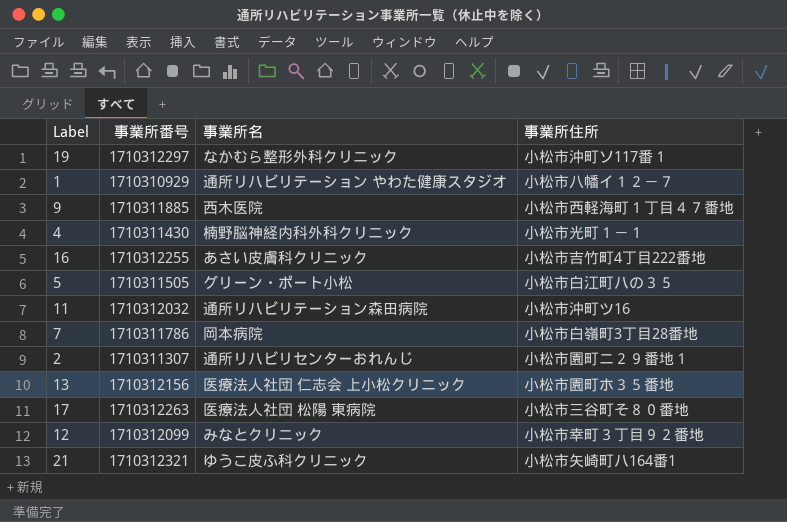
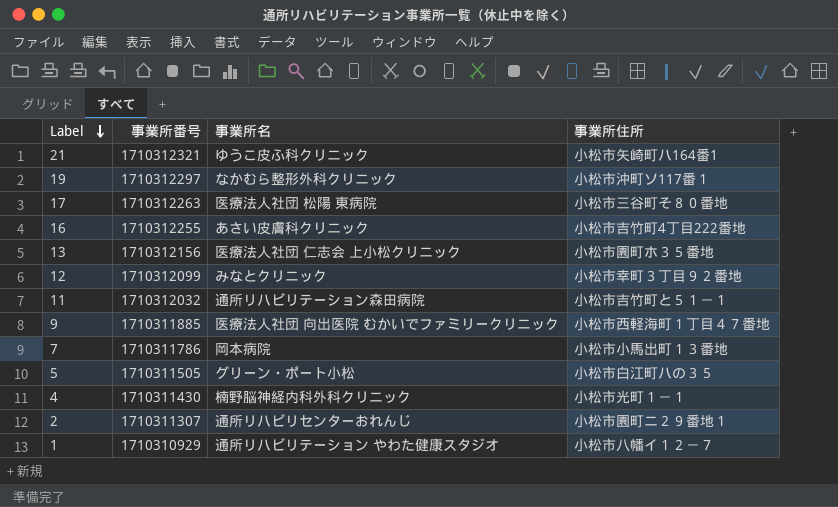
row order: none -> Label descending
11 | 事業所住所: 小松市沖町ツ16 -> 小松市吉竹町と５１－１
9 | 事業所名: 西木医院 -> 医療法人社団 向出医院 むかいでファミリークリニック
7 | 事業所住所: 小松市白嶺町3丁目28番地 -> 小松市小馬出町１３番地

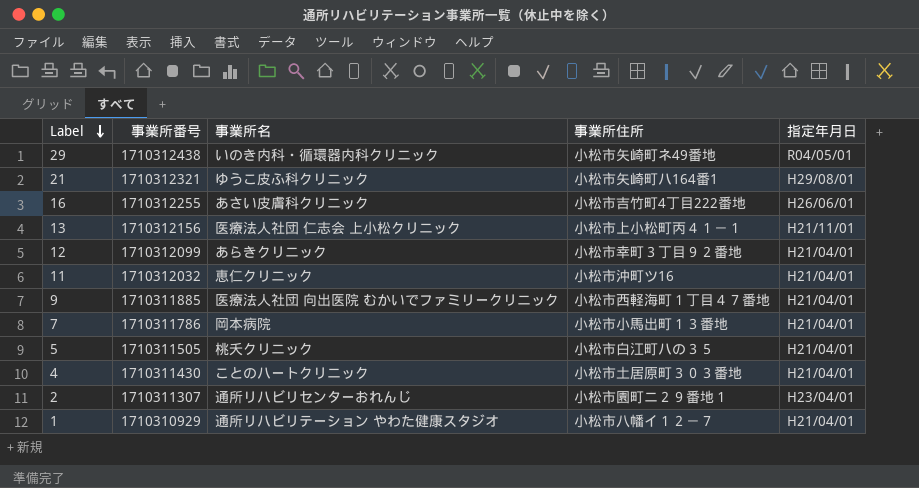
column 指定年月日 | position: none -> 5
row 19: 1710312297 | なかむら整形外科クリニック | 小松市沖町ソ117番１ -> none
row 17: 1710312263 | 医療法人社団 松陽 東病院 | 小松市三谷町そ８０番地 -> none
row 29: none -> 1710312438 | いのき内科・循環器内科クリニック | 小松市矢崎町ネ49番地 | R04/05/01
13 | 事業所住所: 小松市園町ホ３５番地 -> 小松市上小松町丙４１－１
12 | 事業所名: みなとクリニック -> あらきクリニック
11 | 事業所名: 通所リハビリテーション森田病院 -> 恵仁クリニック
11 | 事業所住所: 小松市吉竹町と５１－１ -> 小松市沖町ツ16
5 | 事業所名: グリーン・ポート小松 -> 桃夭クリニック
4 | 事業所名: 楠野脳神経内科外科クリニック -> ことのハートクリニック
4 | 事業所住所: 小松市光町１－１ -> 小松市土居原町３０３番地

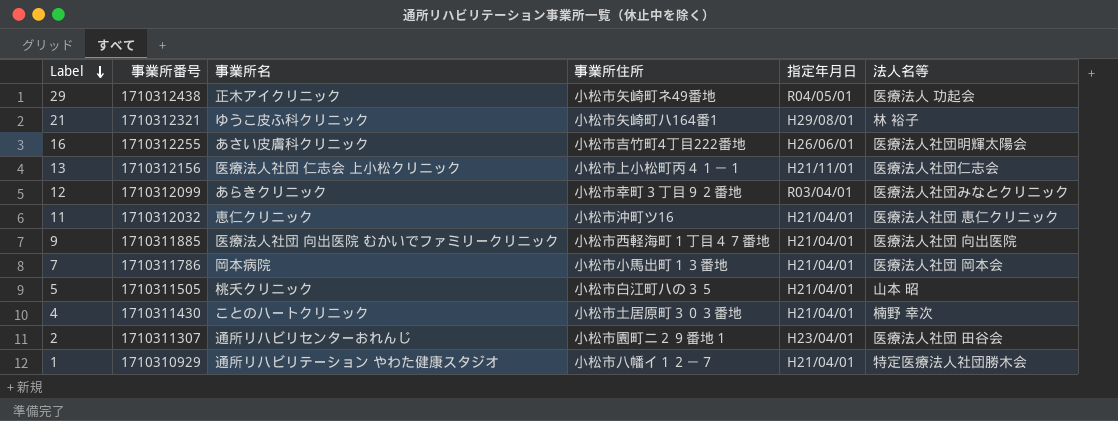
column 法人名等 | position: none -> 6
29 | 事業所名: いのき内科・循環器内科クリニック -> 正木アイクリニック
12 | 指定年月日: H21/04/01 -> R03/04/01

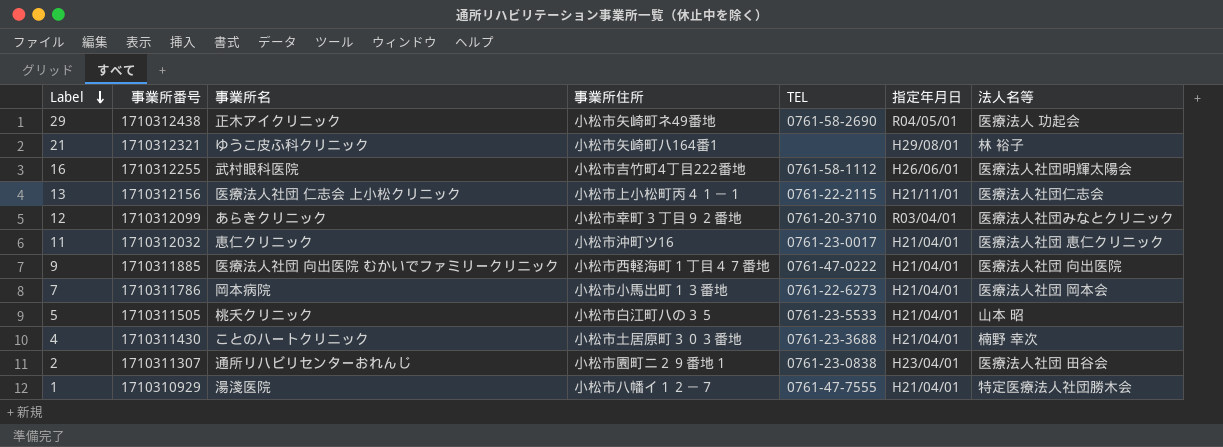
column TEL | position: none -> 5
16 | 事業所名: あさい皮膚科クリニック -> 武村眼科医院
1 | 事業所名: 通所リハビリテーション やわた健康スタジオ -> 湯淺医院

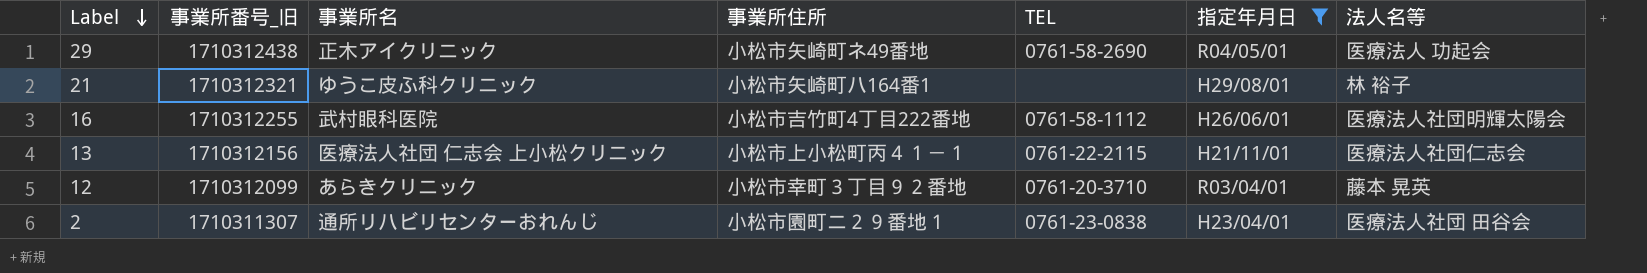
filter: none -> 指定年月日 != H21/04/01
column name: 事業所番号 -> 事業所番号_旧
12 | 法人名等: 医療法人社団みなとクリニック -> 藤本 晃英

